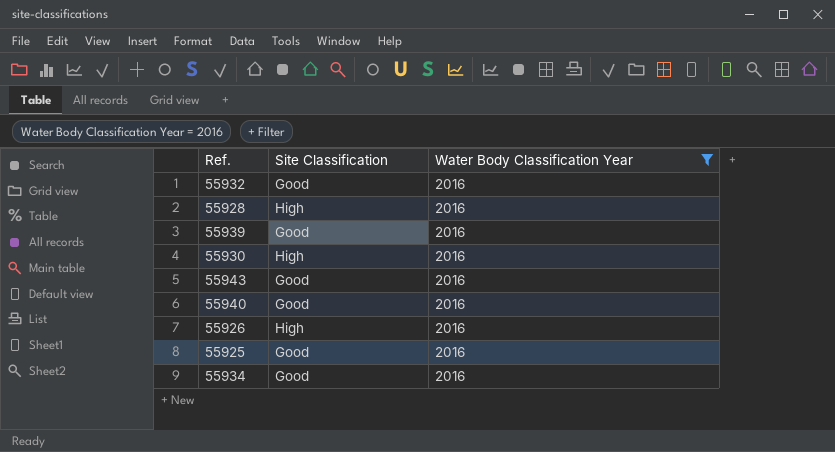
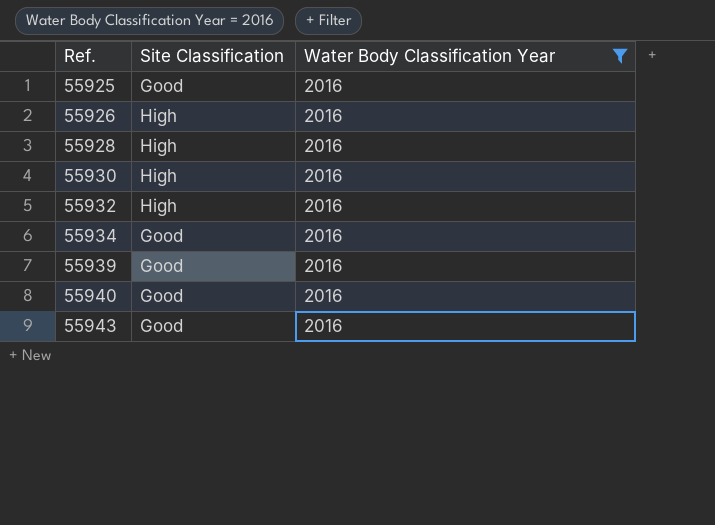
row order: none -> Ref. ascending
55932 | Site Classification: Good -> High

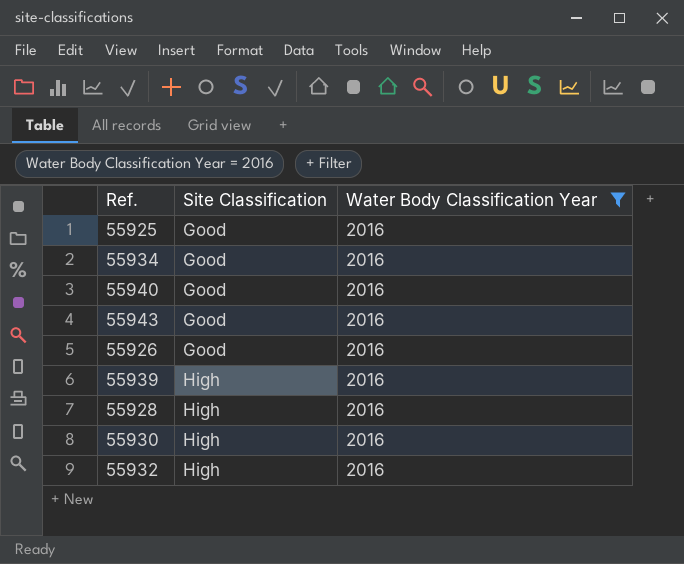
row order: Ref. ascending -> Site Classification ascending
55926 | Site Classification: High -> Good
55939 | Site Classification: Good -> High

